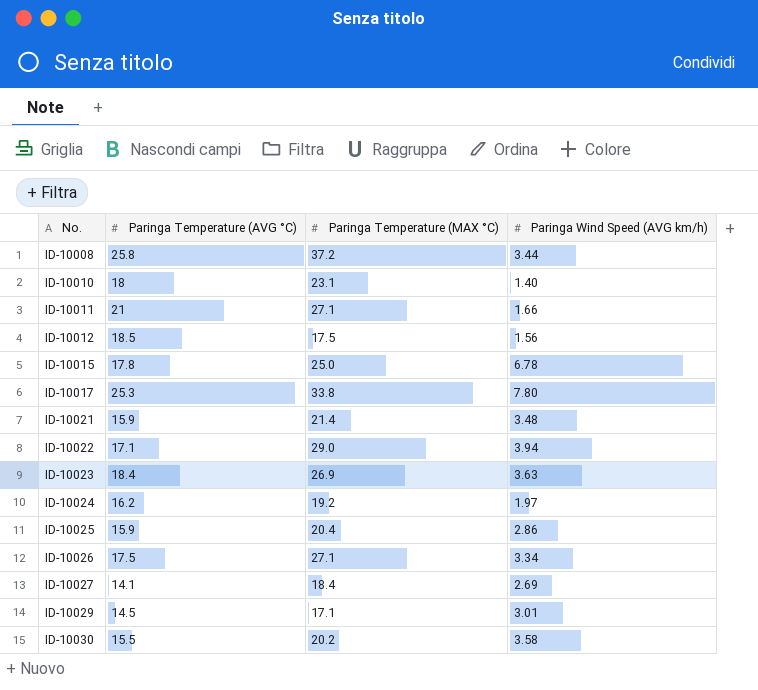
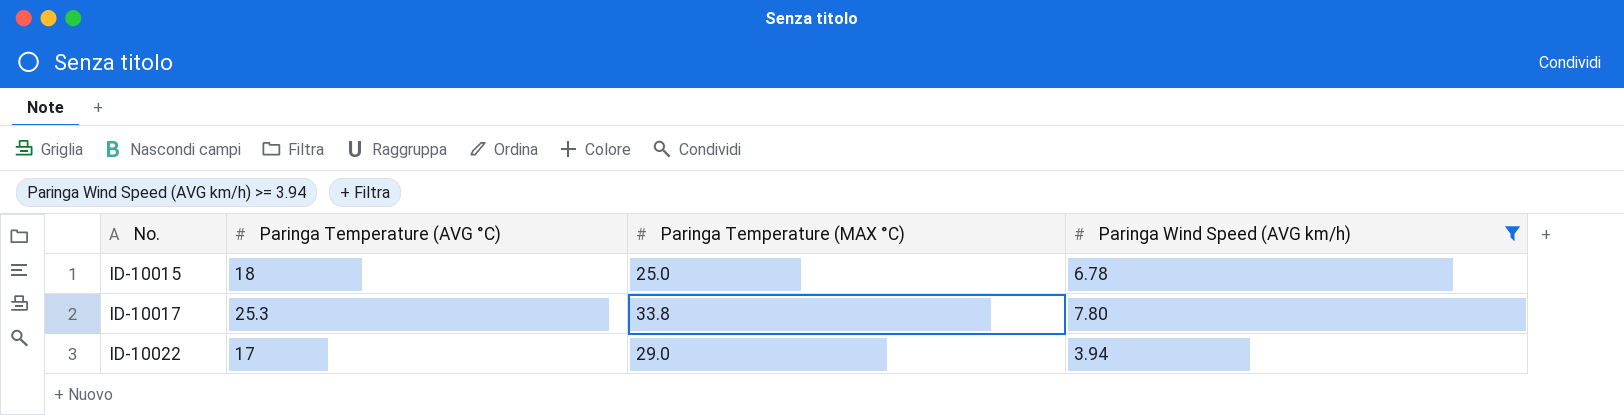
filter: none -> Paringa Wind Speed (AVG km/h) >= 3.94
ID-10015 | Paringa Temperature (AVG °C): 17.8 -> 18
ID-10022 | Paringa Temperature (AVG °C): 17.1 -> 17

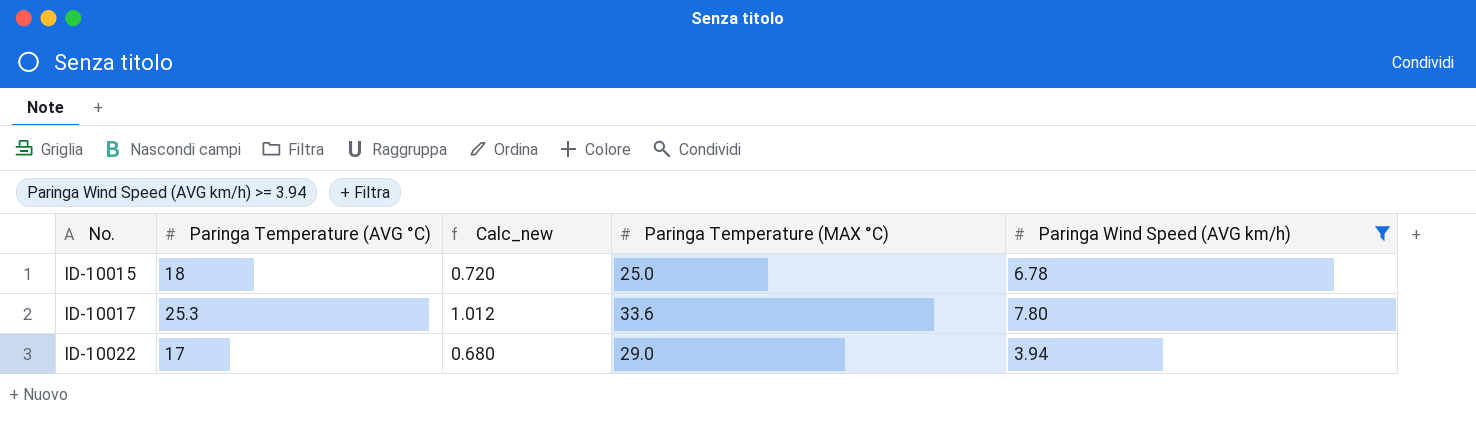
column Calc_new | formula: none -> [Paringa Temperature (AVG °C)] * 0.04
ID-10017 | Paringa Temperature (MAX °C): 33.8 -> 33.6

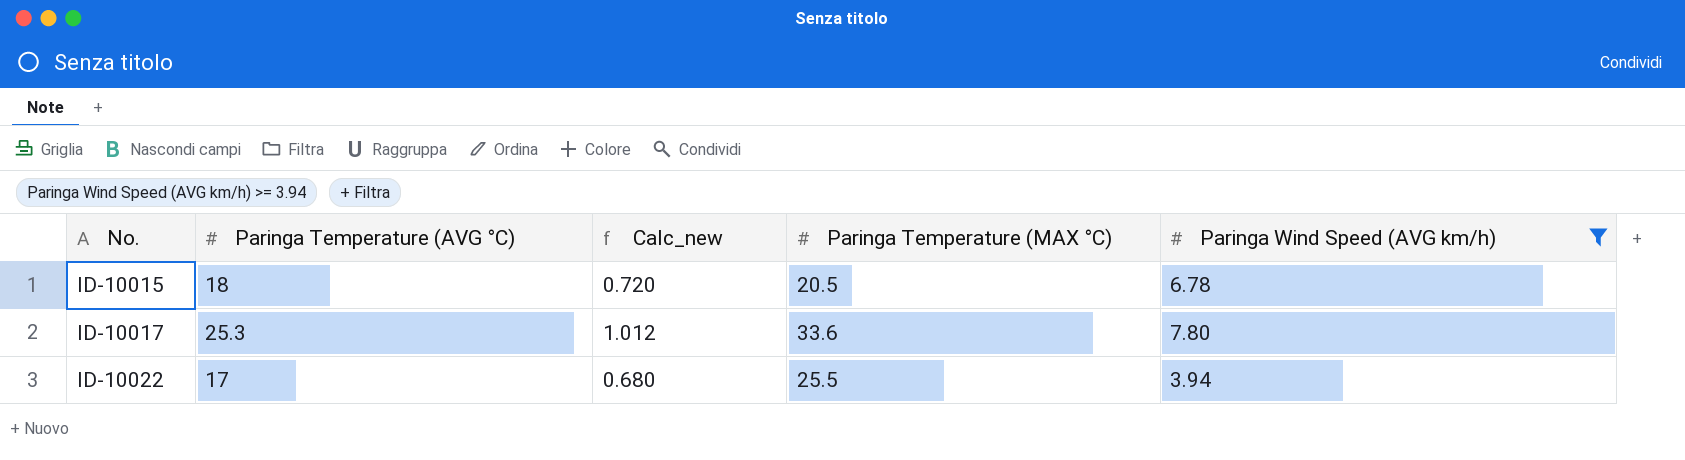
ID-10015 | Paringa Temperature (MAX °C): 25.0 -> 20.5
ID-10022 | Paringa Temperature (MAX °C): 29.0 -> 25.5

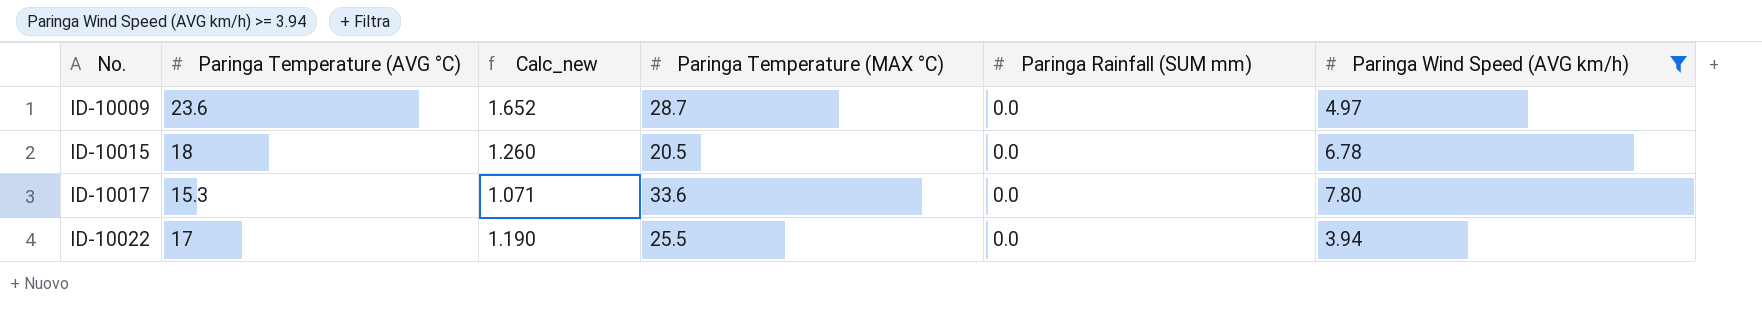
column Calc_new | formula: [Paringa Temperature (AVG °C)] * 0.04 -> [Paringa Temperature (AVG °C)] * 0.07
column Paringa Rainfall (SUM mm) | position: none -> 5
row ID-10009: none -> 23.6 | 1.652 | 28.7 | 0.0 | 4.97
ID-10017 | Paringa Temperature (AVG °C): 25.3 -> 15.3

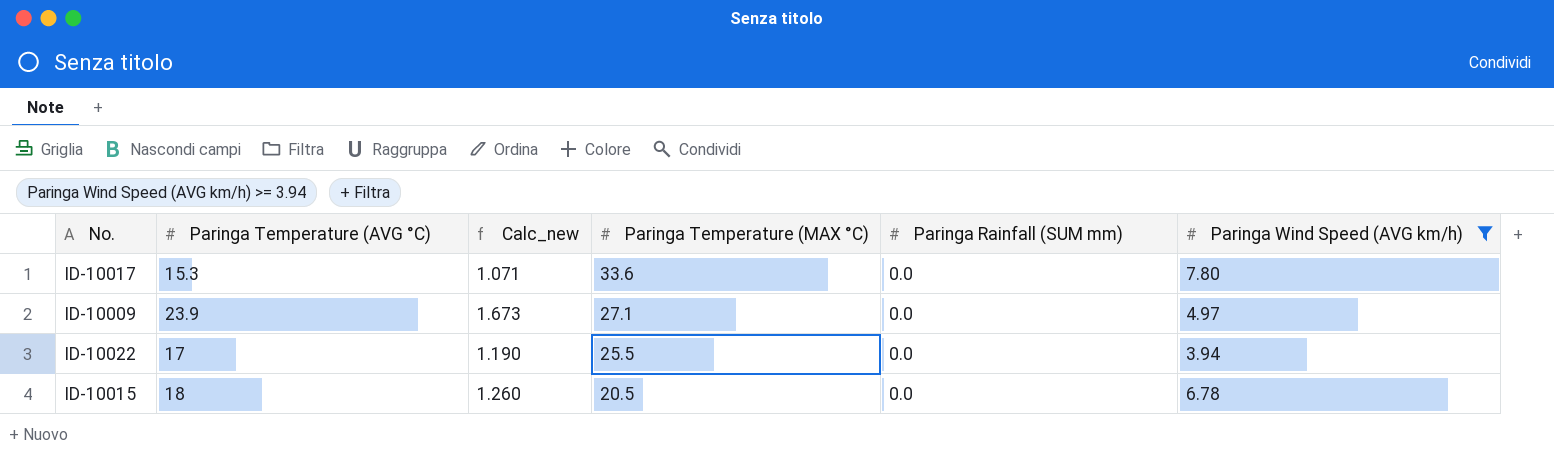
row order: No. ascending -> Paringa Temperature (MAX °C) descending
ID-10009 | Paringa Temperature (AVG °C): 23.6 -> 23.9
ID-10009 | Calc_new: 1.652 -> 1.673
ID-10009 | Paringa Temperature (MAX °C): 28.7 -> 27.1

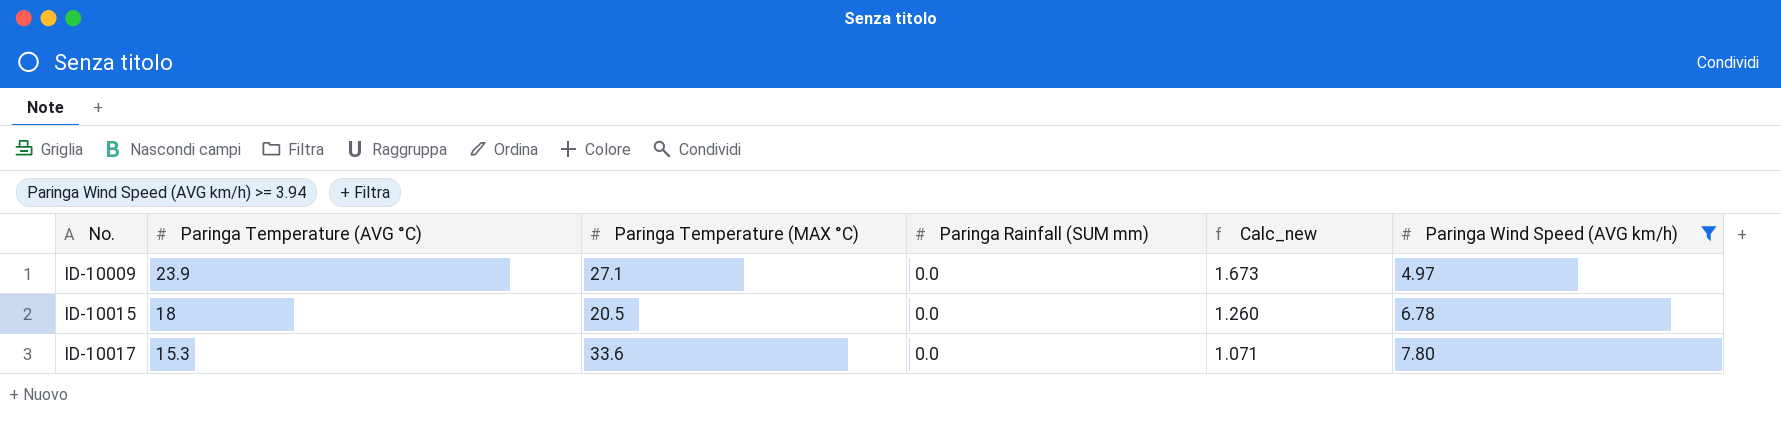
row order: Paringa Temperature (MAX °C) descending -> No. ascending
column Calc_new | position: 3 -> 5
row ID-10022: 17 | 1.190 | 25.5 | 0.0 | 3.94 -> none

